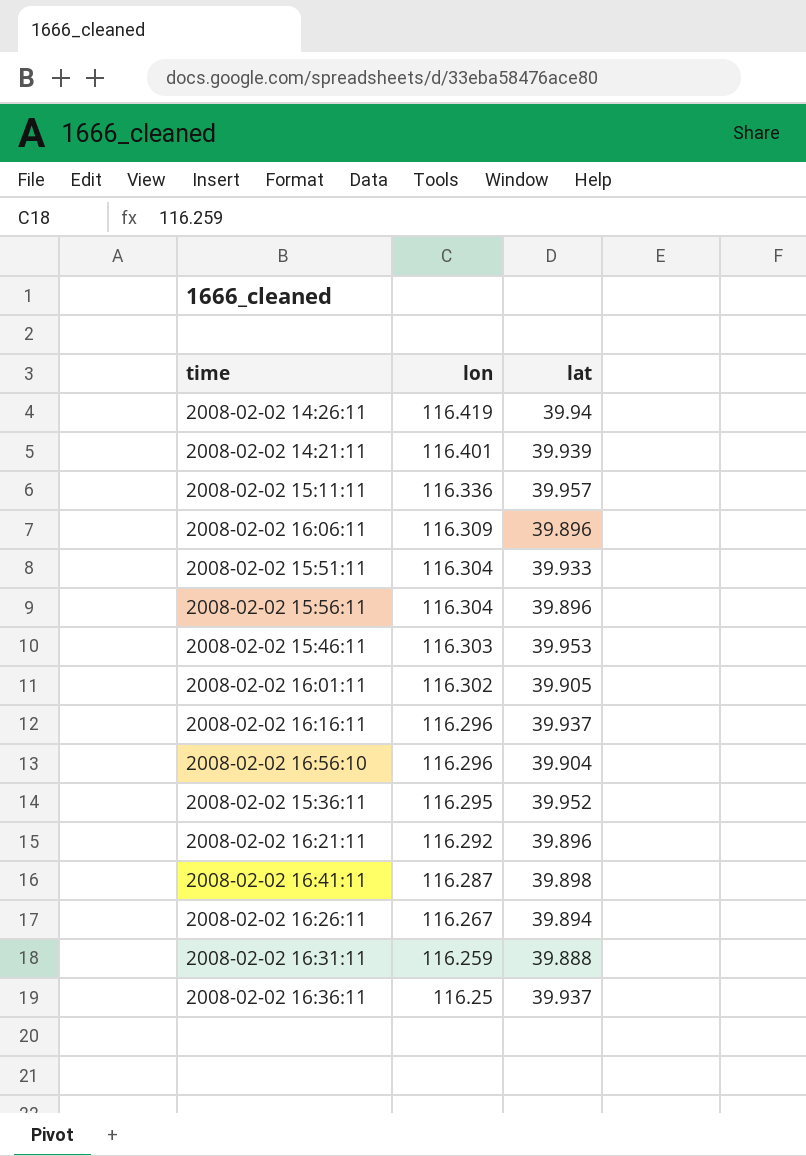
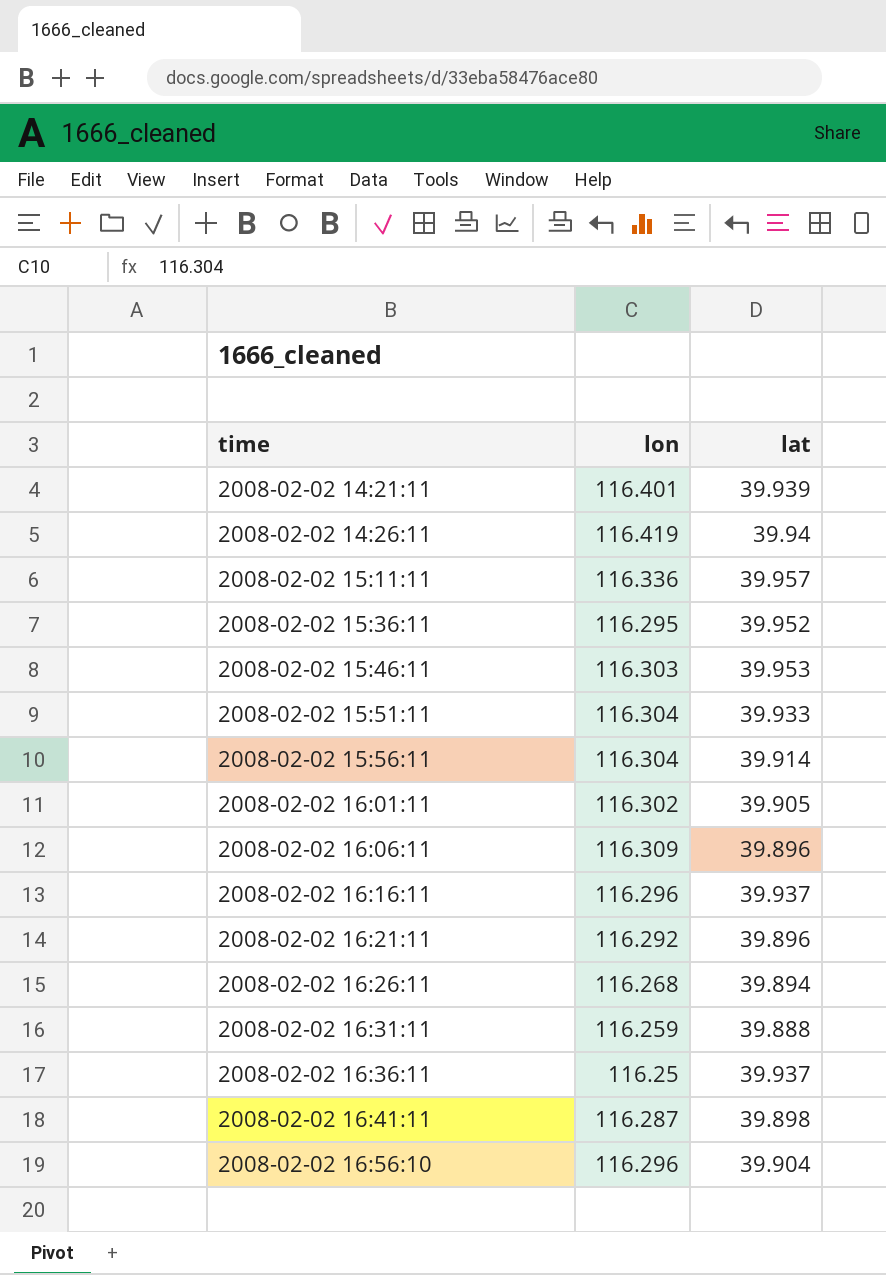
row order: lon descending -> time ascending
2008-02-02 15:56:11 | lat: 39.896 -> 39.914
2008-02-02 16:26:11 | lon: 116.267 -> 116.268

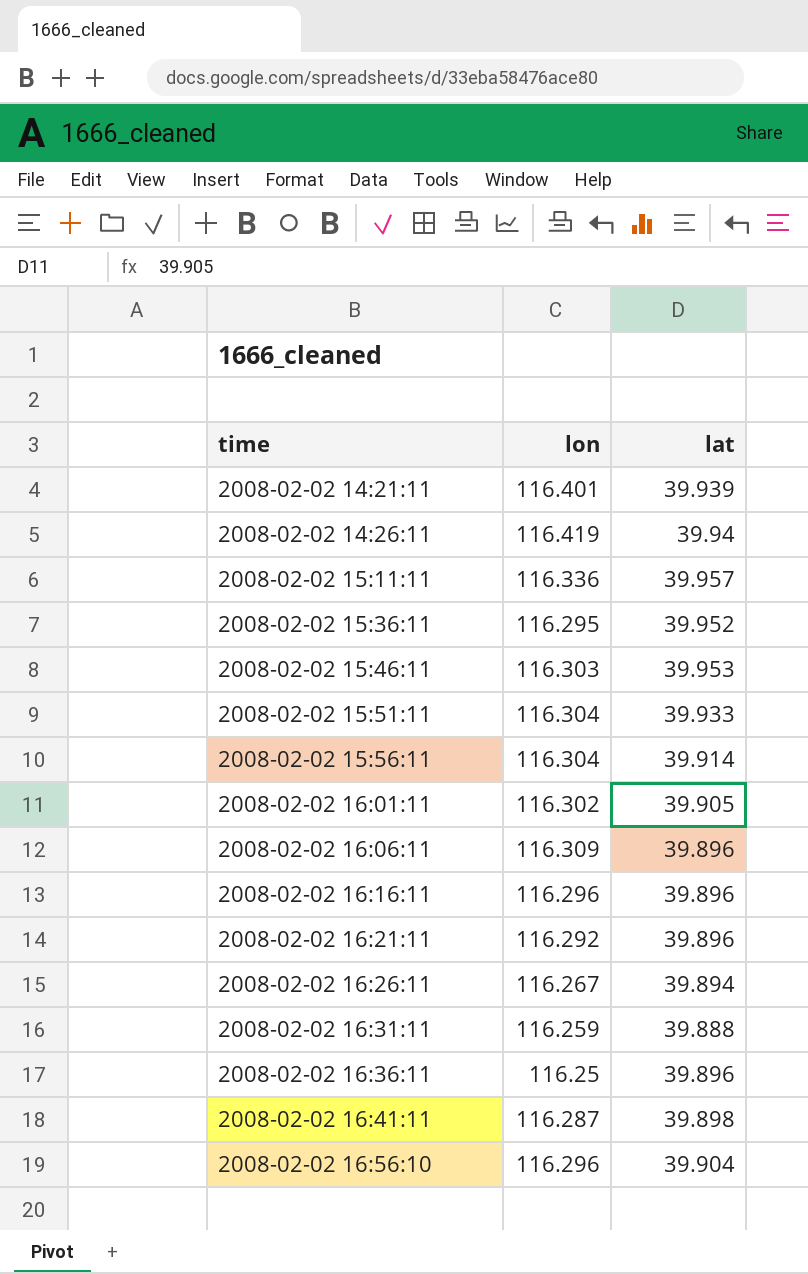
2008-02-02 16:16:11 | lat: 39.937 -> 39.896
2008-02-02 16:26:11 | lon: 116.268 -> 116.267
2008-02-02 16:36:11 | lat: 39.937 -> 39.896

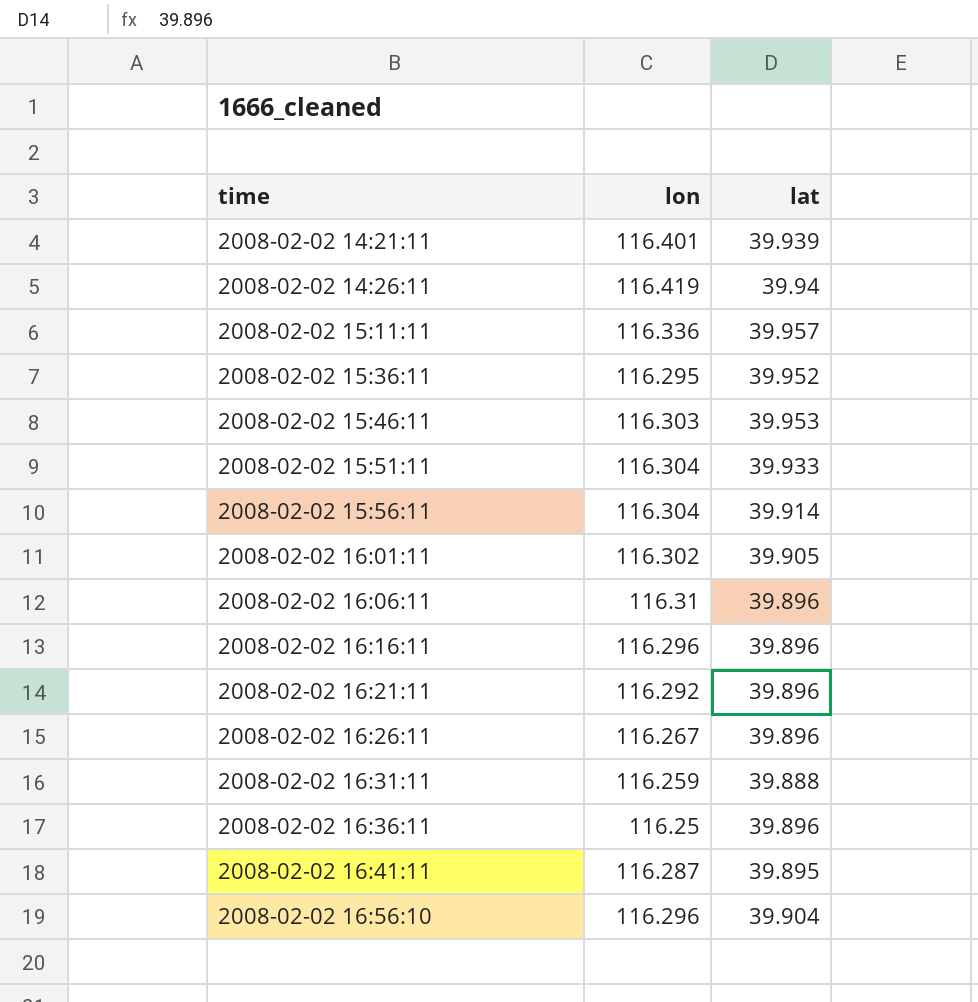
2008-02-02 16:06:11 | lon: 116.309 -> 116.31
2008-02-02 16:26:11 | lat: 39.894 -> 39.896
2008-02-02 16:41:11 | lat: 39.898 -> 39.895

